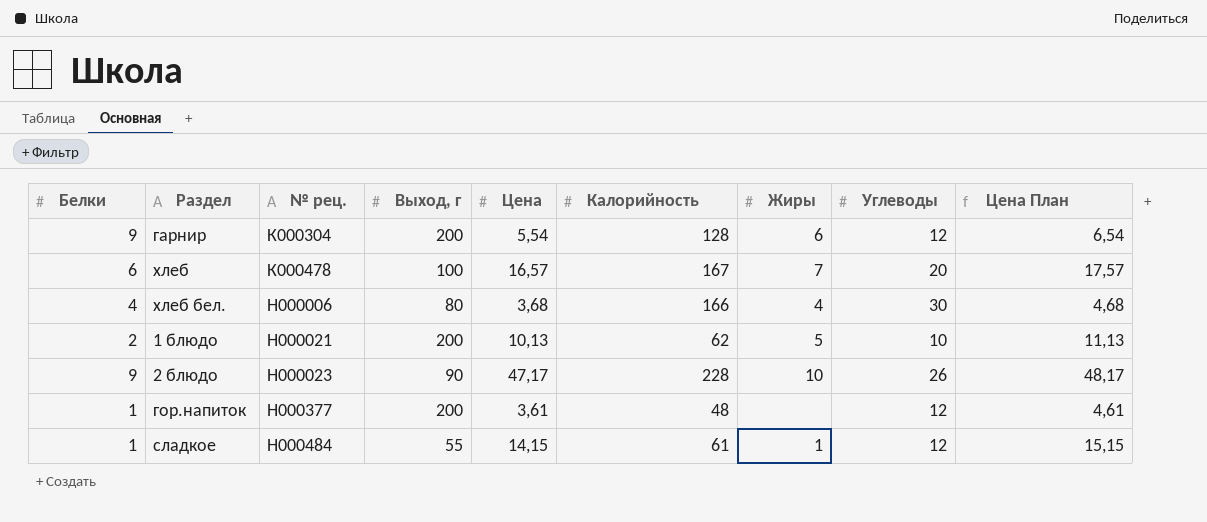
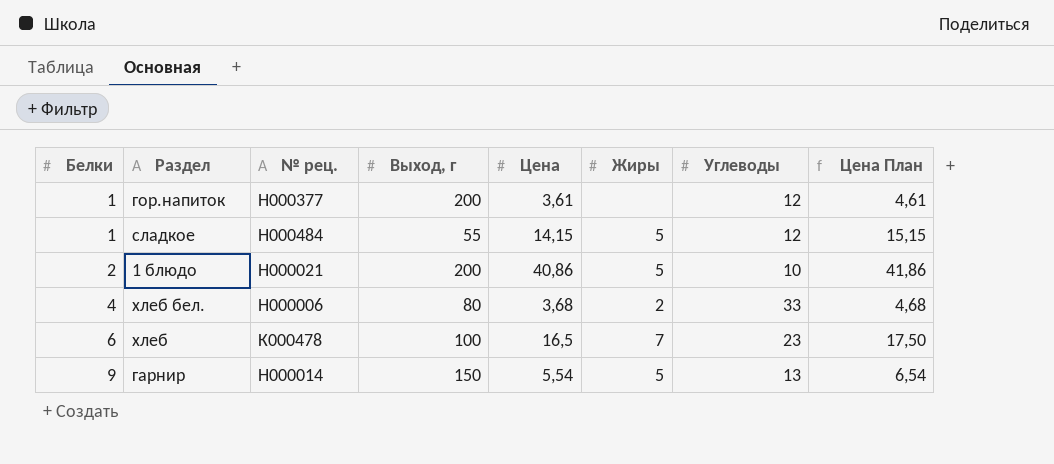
row order: № рец. ascending -> Белки ascending
column Калорийность | position: 6 -> none
row 2 блюдо: 9 | Н000023 | 90 | 47,17 | 228 | 10 | 26 | 48,17 -> none
сладкое | Жиры: 1 -> 5
1 блюдо | Цена: 10,13 -> 40,86
1 блюдо | Цена План: 11,13 -> 41,86
хлеб бел. | Жиры: 4 -> 2
хлеб бел. | Углеводы: 30 -> 33
хлеб | Цена: 16,57 -> 16,5
хлеб | Углеводы: 20 -> 23
хлеб | Цена План: 17,57 -> 17,50
гарнир | № рец.: К000304 -> Н000014
гарнир | Выход, г: 200 -> 150
гарнир | Жиры: 6 -> 5
гарнир | Углеводы: 12 -> 13

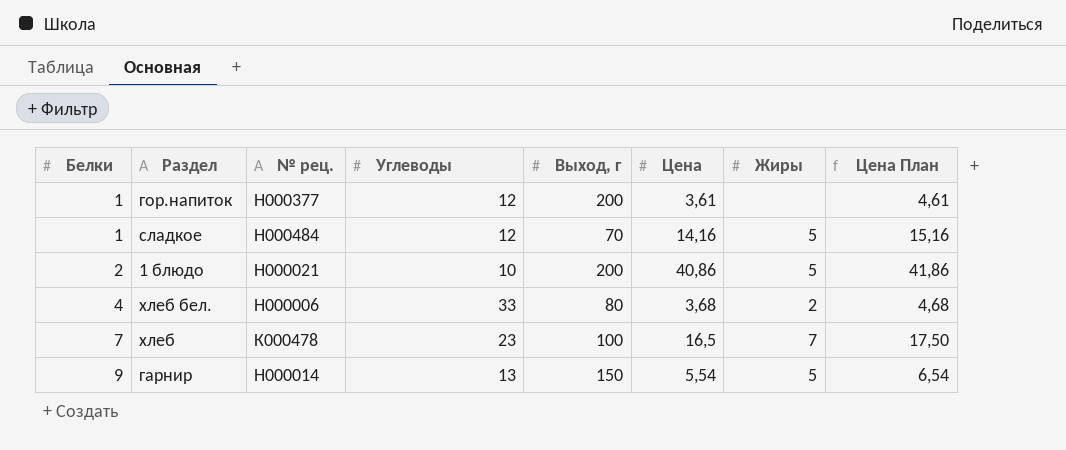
column Углеводы | position: 7 -> 4
сладкое | Выход, г: 55 -> 70
сладкое | Цена: 14,15 -> 14,16
сладкое | Цена План: 15,15 -> 15,16
хлеб | Белки: 6 -> 7

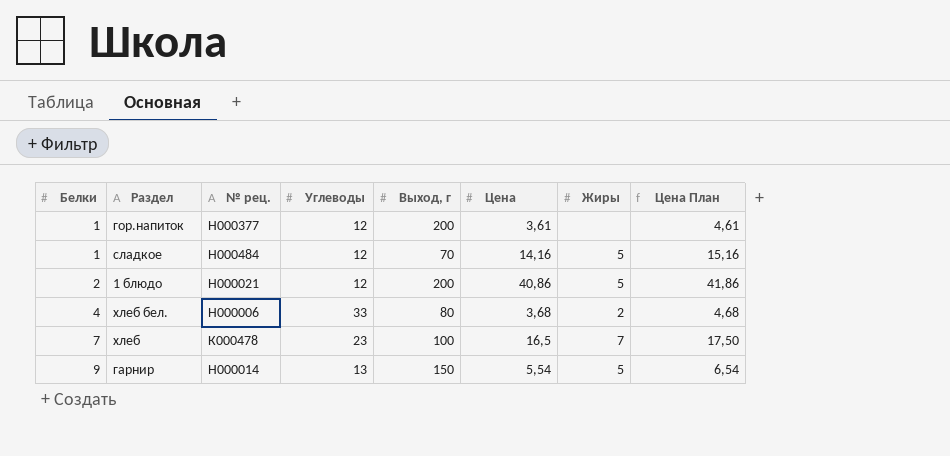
1 блюдо | Углеводы: 10 -> 12

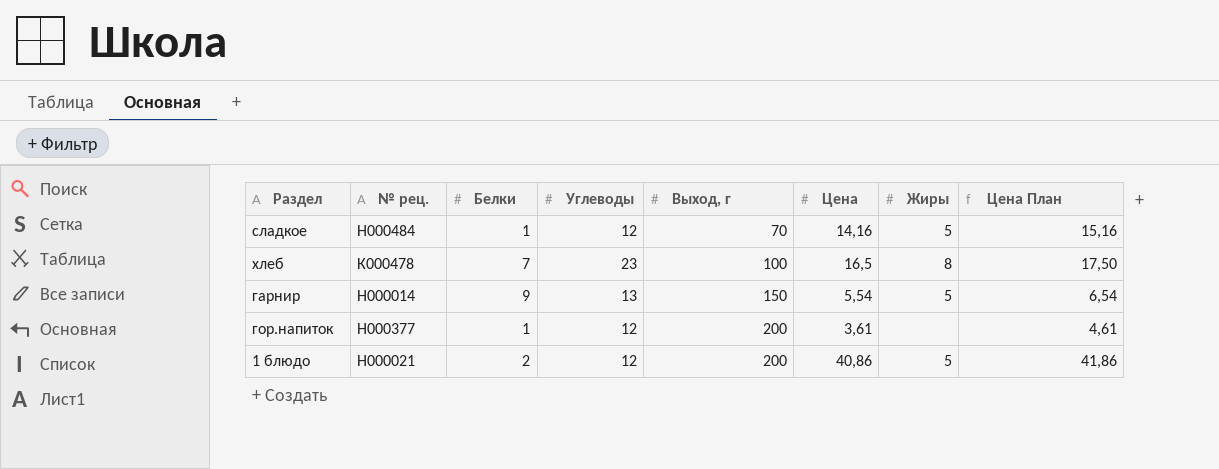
row order: Белки ascending -> Выход, г ascending
column Белки | position: 1 -> 3
row хлеб бел.: 4 | Н000006 | 33 | 80 | 3,68 | 2 | 4,68 -> none
хлеб | Жиры: 7 -> 8

